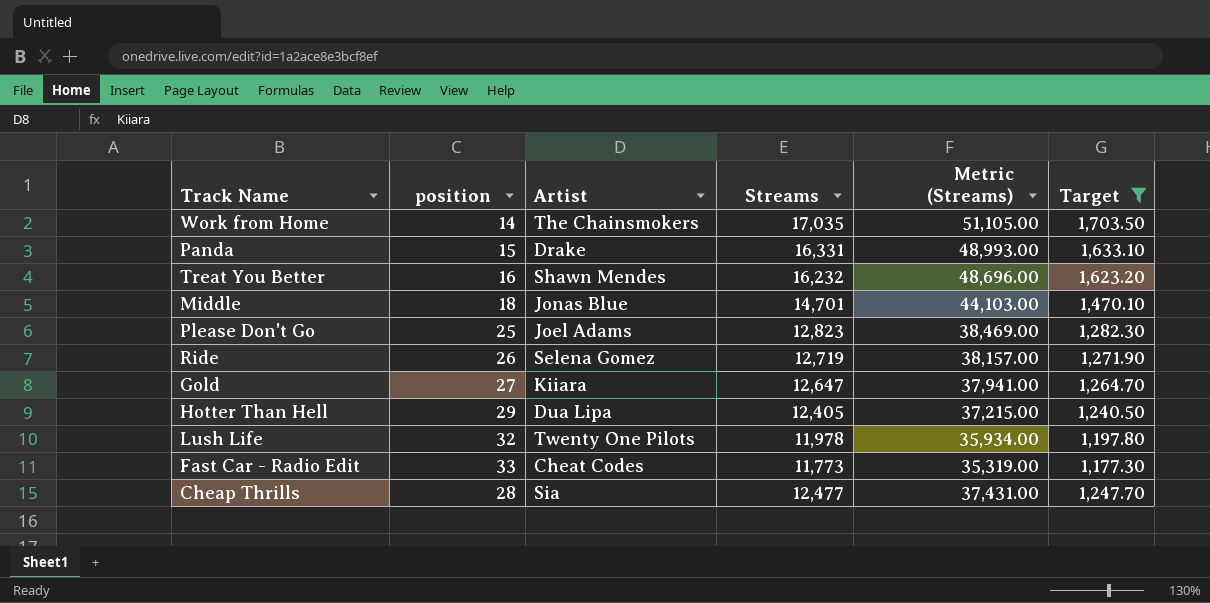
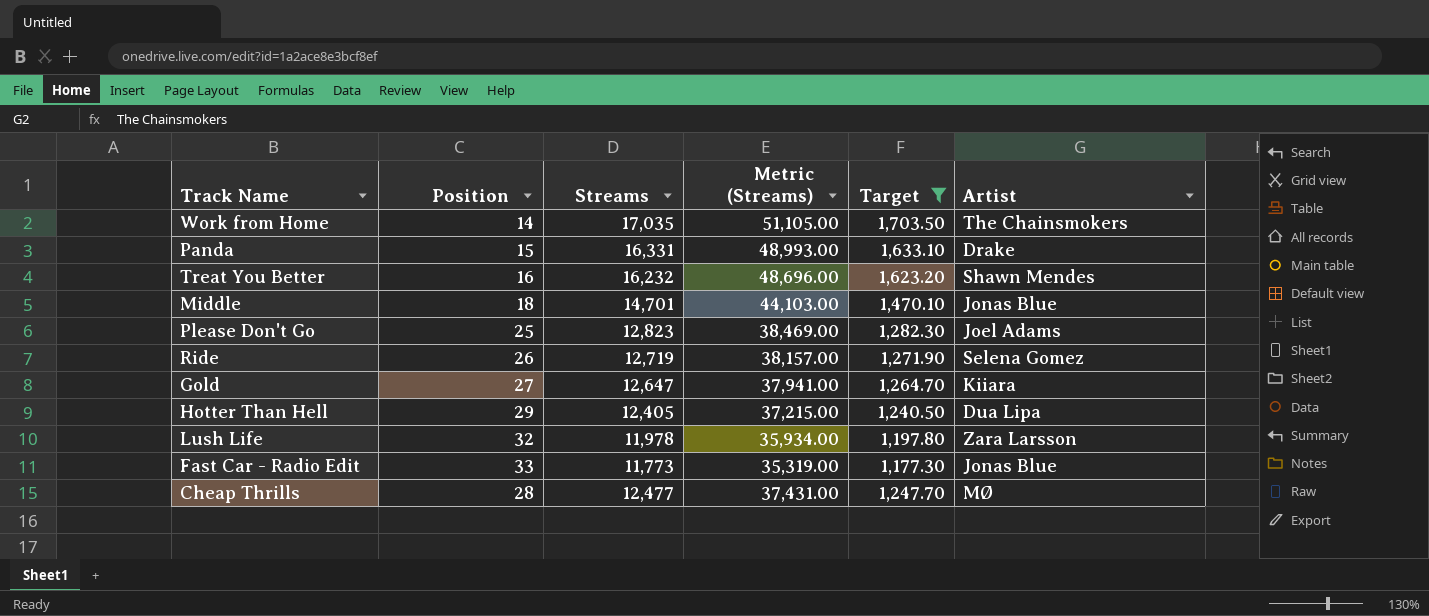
column name: position -> Position
column Artist | position: 3 -> 6
Lush Life | Artist: Twenty One Pilots -> Zara Larsson
Fast Car - Radio Edit | Artist: Cheat Codes -> Jonas Blue
Cheap Thrills | Artist: Sia -> MØ

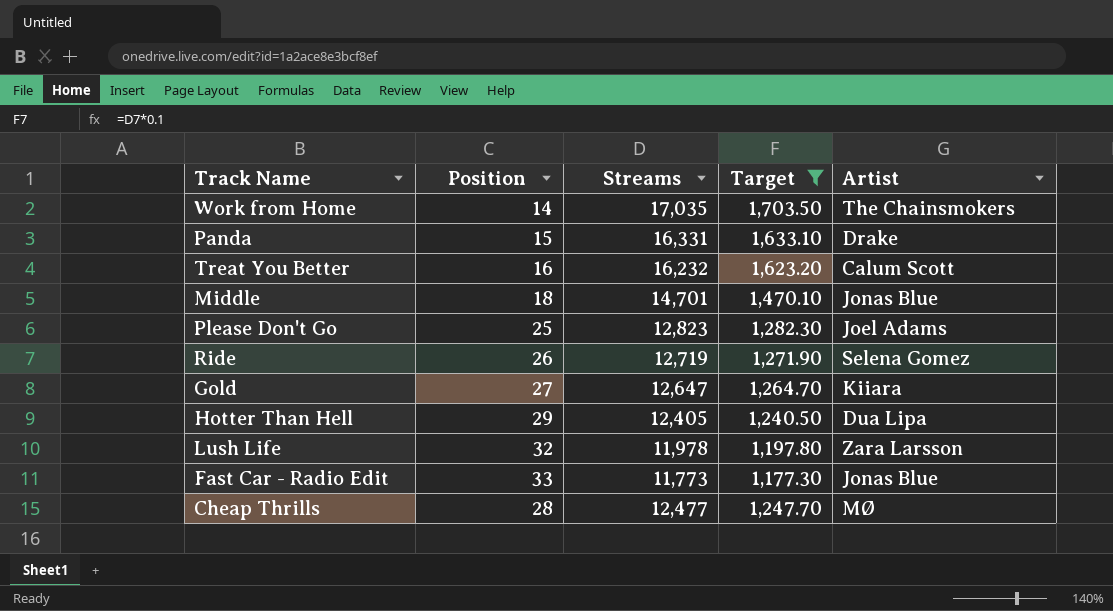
column Metric (Streams) | formula: [Streams] * 3 -> none
Treat You Better | Artist: Shawn Mendes -> Calum Scott

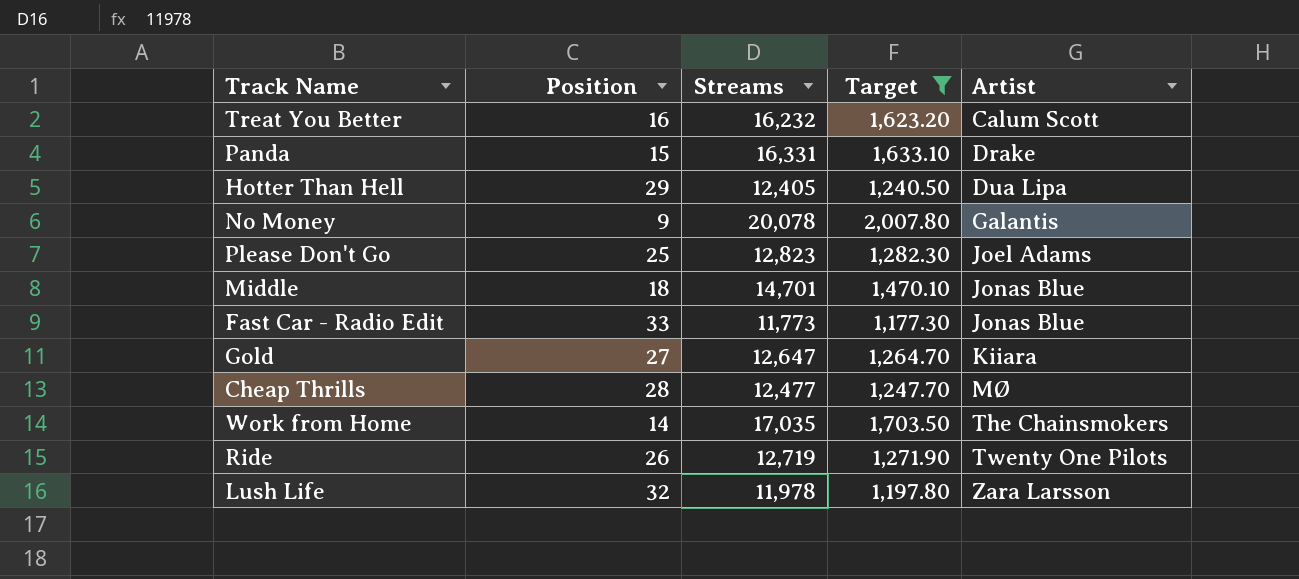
row order: none -> Artist ascending
row No Money: none -> 9 | 20,078 | 2,007.80 | Galantis
Ride | Artist: Selena Gomez -> Twenty One Pilots

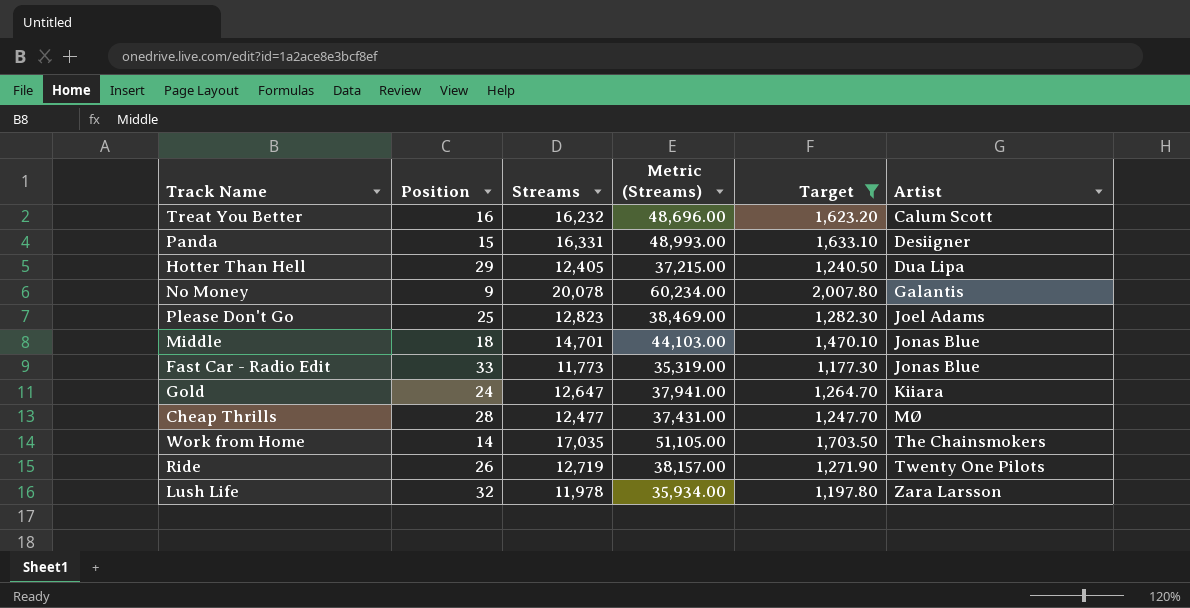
column Metric (Streams) | formula: none -> [Streams] * 3
Panda | Artist: Drake -> Desiigner
Gold | Position: 27 -> 24

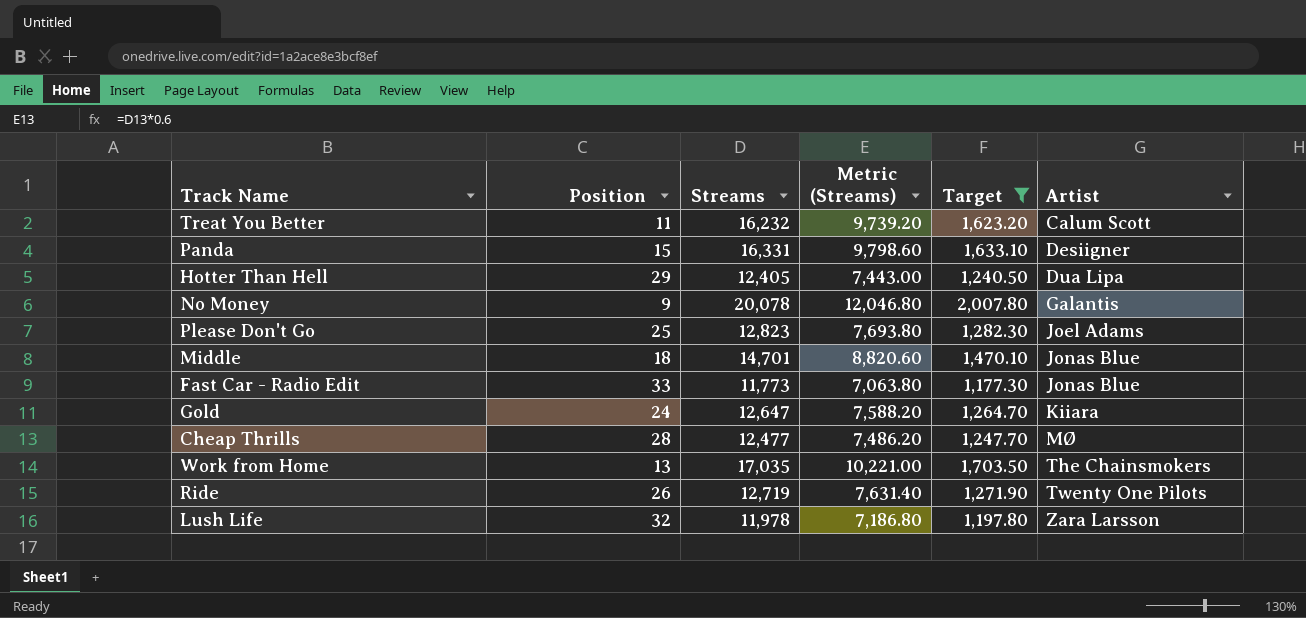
column Metric (Streams) | formula: [Streams] * 3 -> [Streams] * 0.6
Treat You Better | Position: 16 -> 11
Work from Home | Position: 14 -> 13

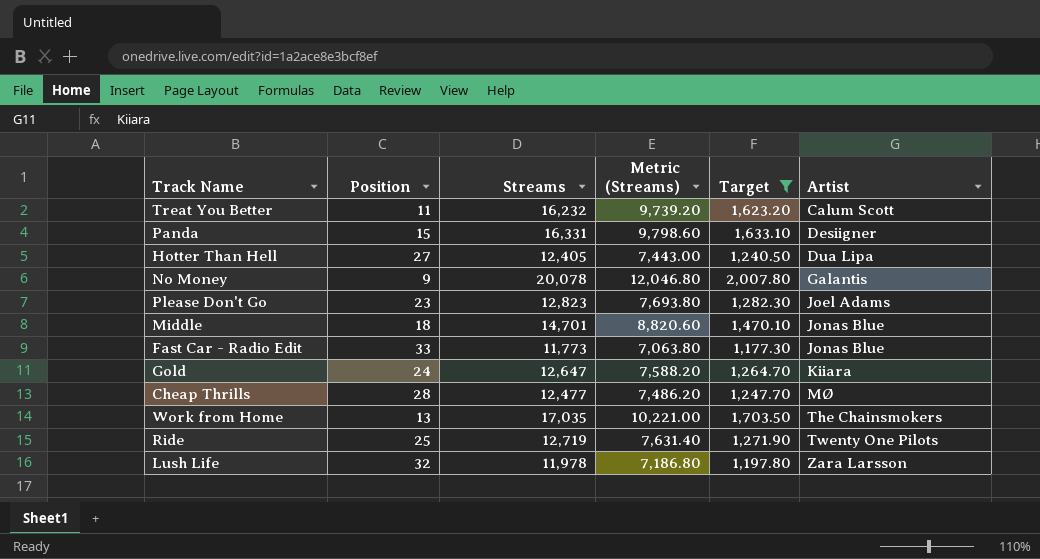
Hotter Than Hell | Position: 29 -> 27
Please Don't Go | Position: 25 -> 23
Ride | Position: 26 -> 25

